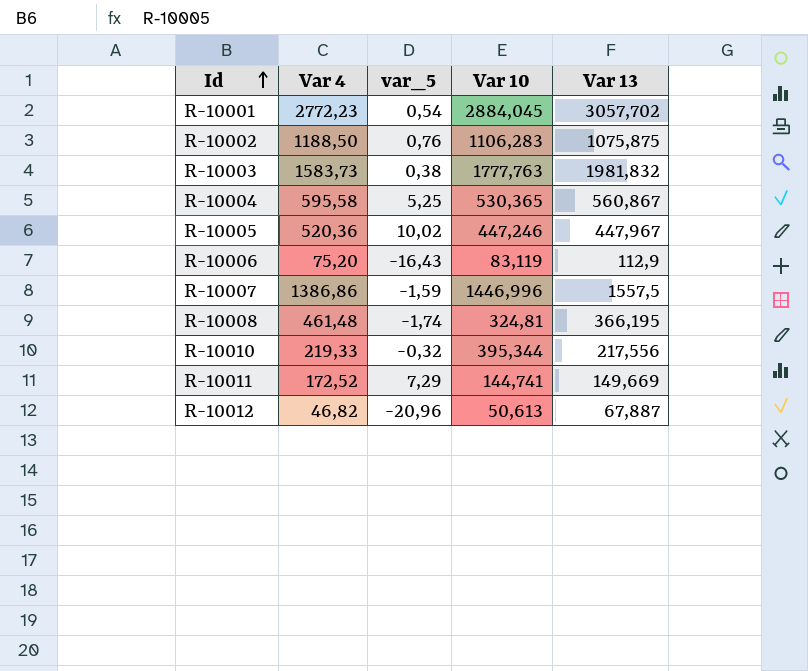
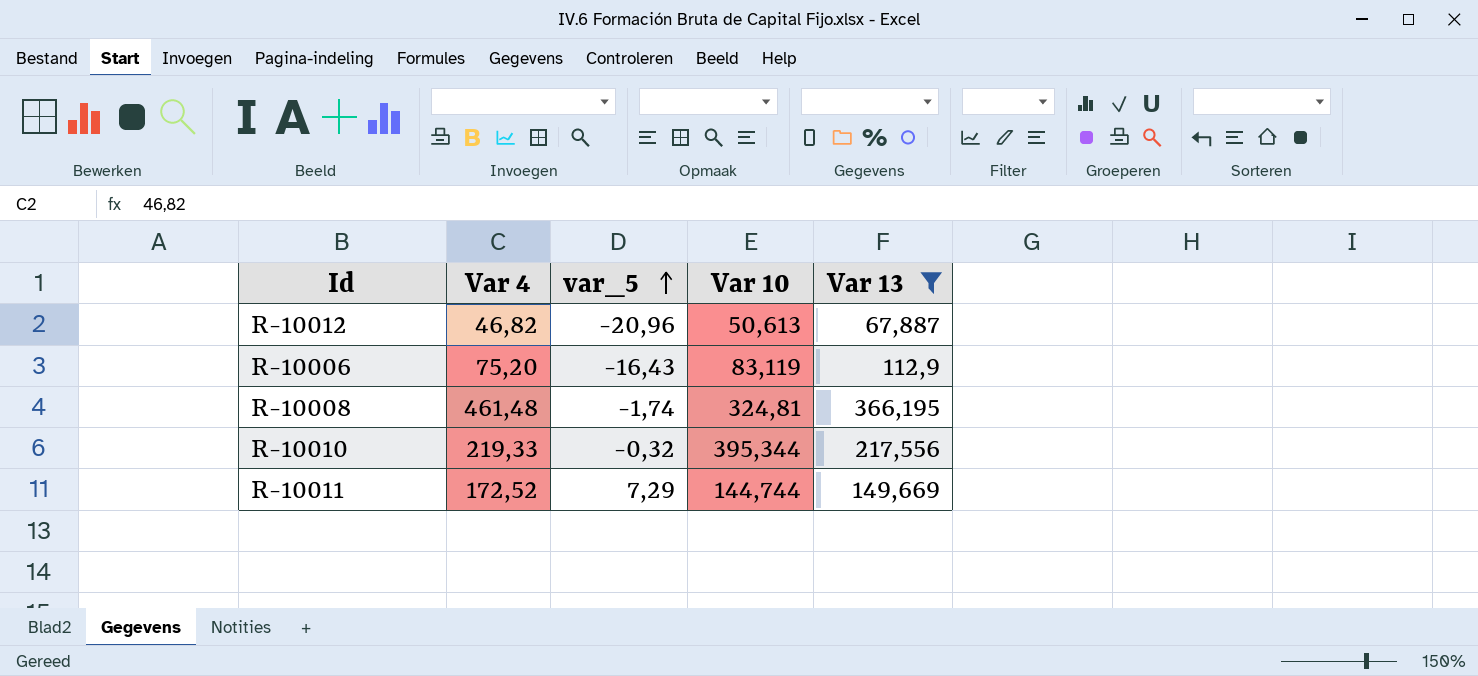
filter: none -> Var 13 <= 366,195
row order: Id ascending -> var_5 ascending
R-10011 | Var 10: 144,741 -> 144,744

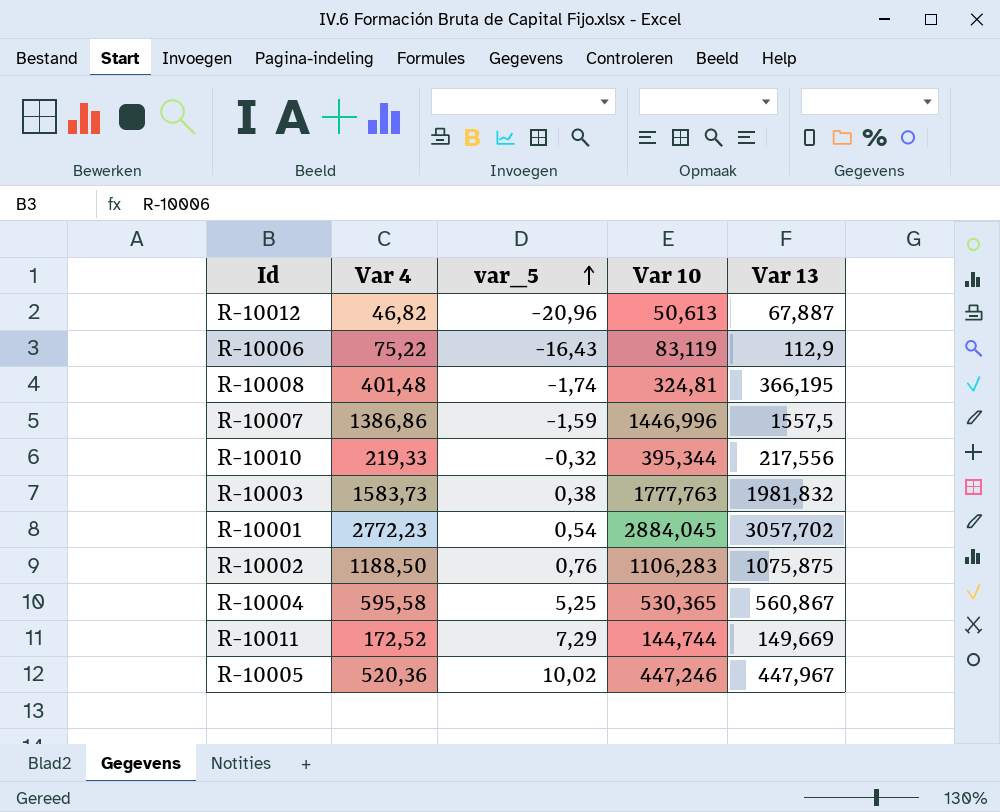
filter: Var 13 <= 366,195 -> none
R-10006 | Var 4: 75,20 -> 75,22
R-10008 | Var 4: 461,48 -> 401,48

